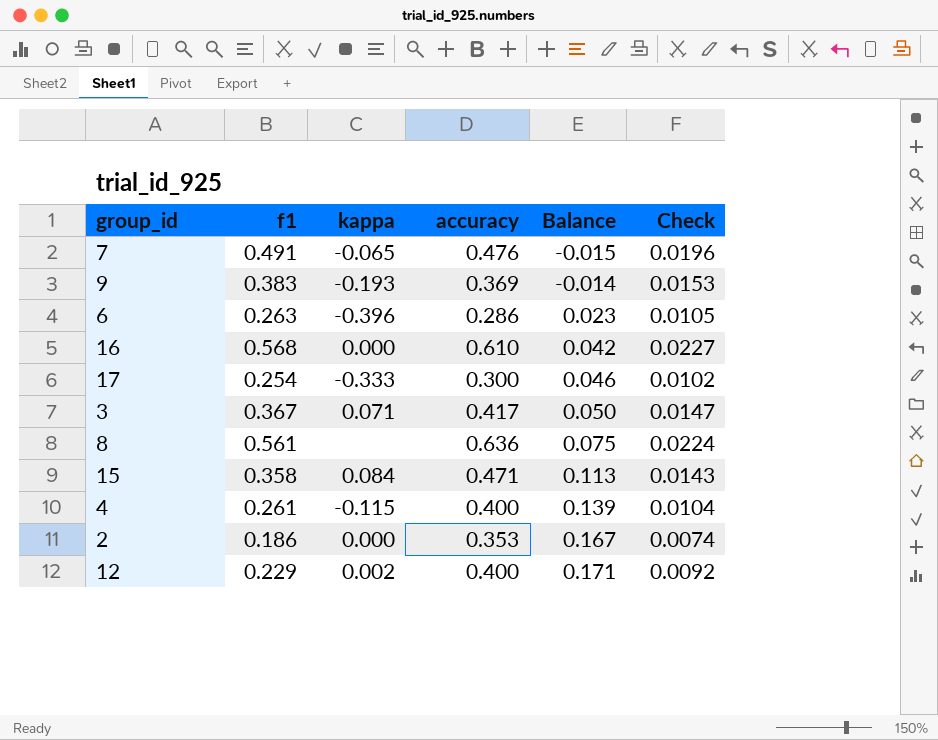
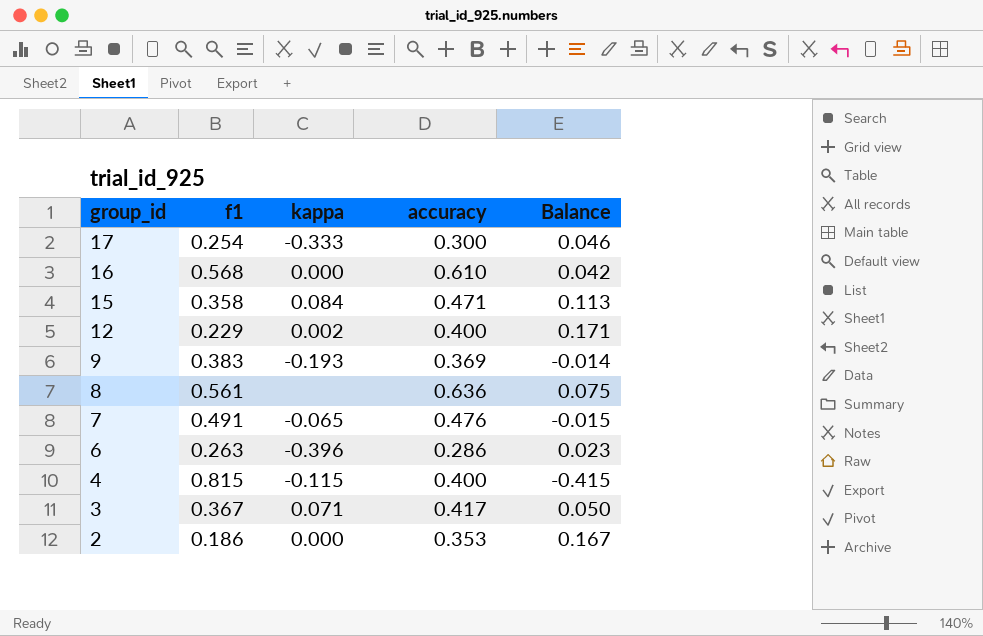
row order: Balance ascending -> group_id descending
column Check | formula: [f1] * 0.04 -> none
4 | f1: 0.261 -> 0.815
4 | Balance: 0.139 -> -0.415

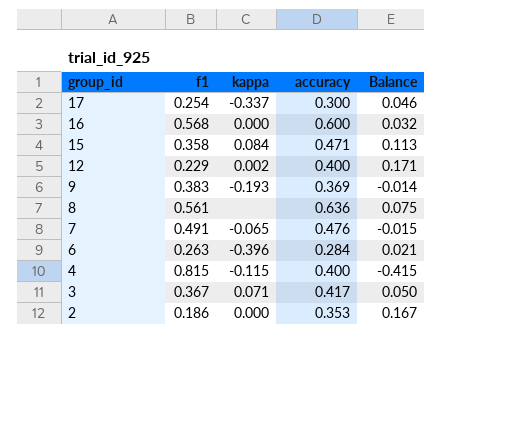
17 | kappa: -0.333 -> -0.337
16 | accuracy: 0.610 -> 0.600
16 | Balance: 0.042 -> 0.032
6 | accuracy: 0.286 -> 0.284
6 | Balance: 0.023 -> 0.021

